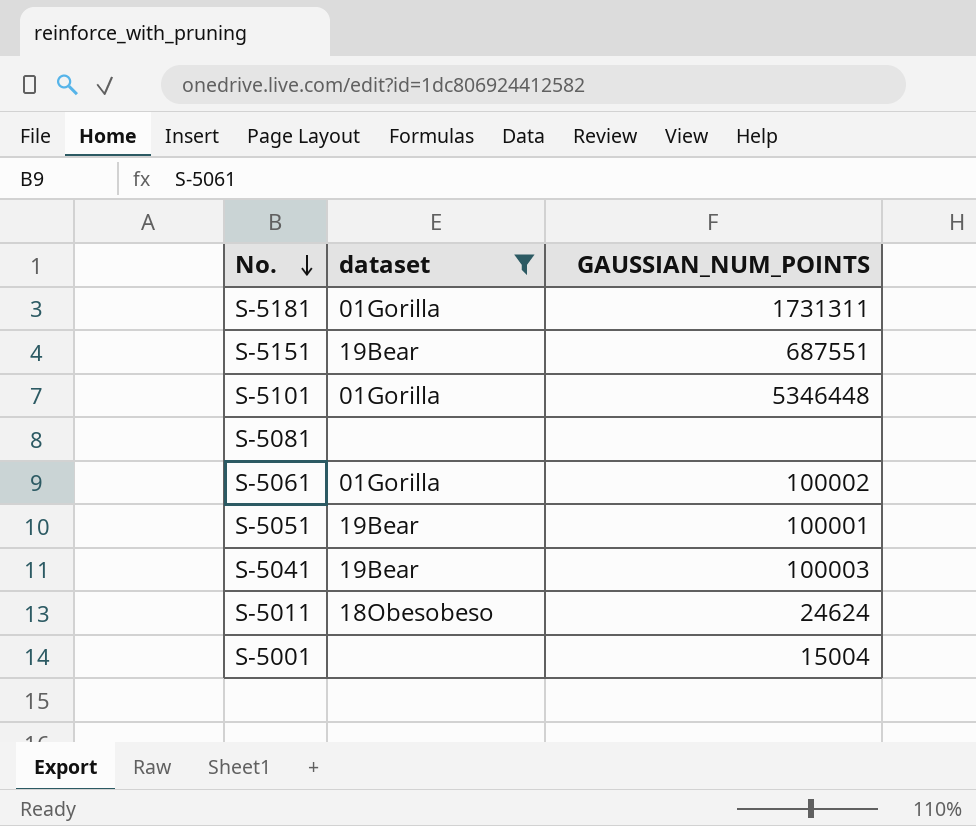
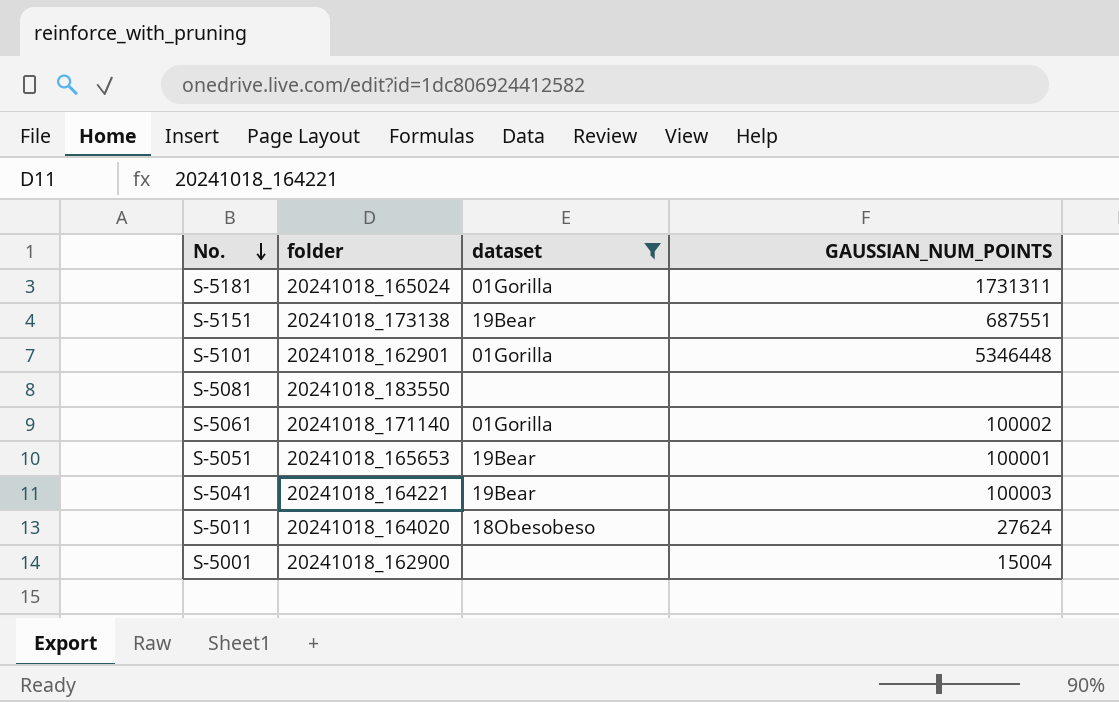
column folder | position: none -> 2
S-5011 | GAUSSIAN_NUM_POINTS: 24624 -> 27624

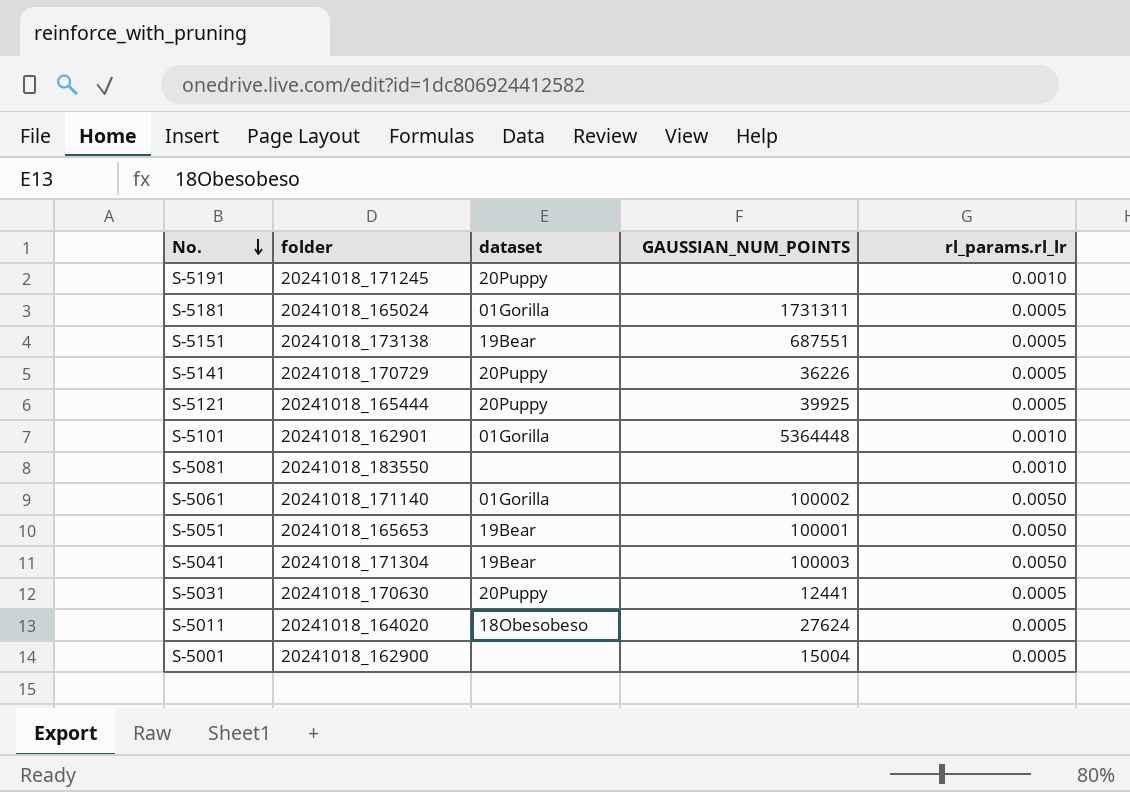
filter: dataset != 20Puppy -> none
column rl_params.rl_lr | position: none -> 5
S-5101 | GAUSSIAN_NUM_POINTS: 5346448 -> 5364448
S-5041 | folder: 20241018_164221 -> 20241018_171304

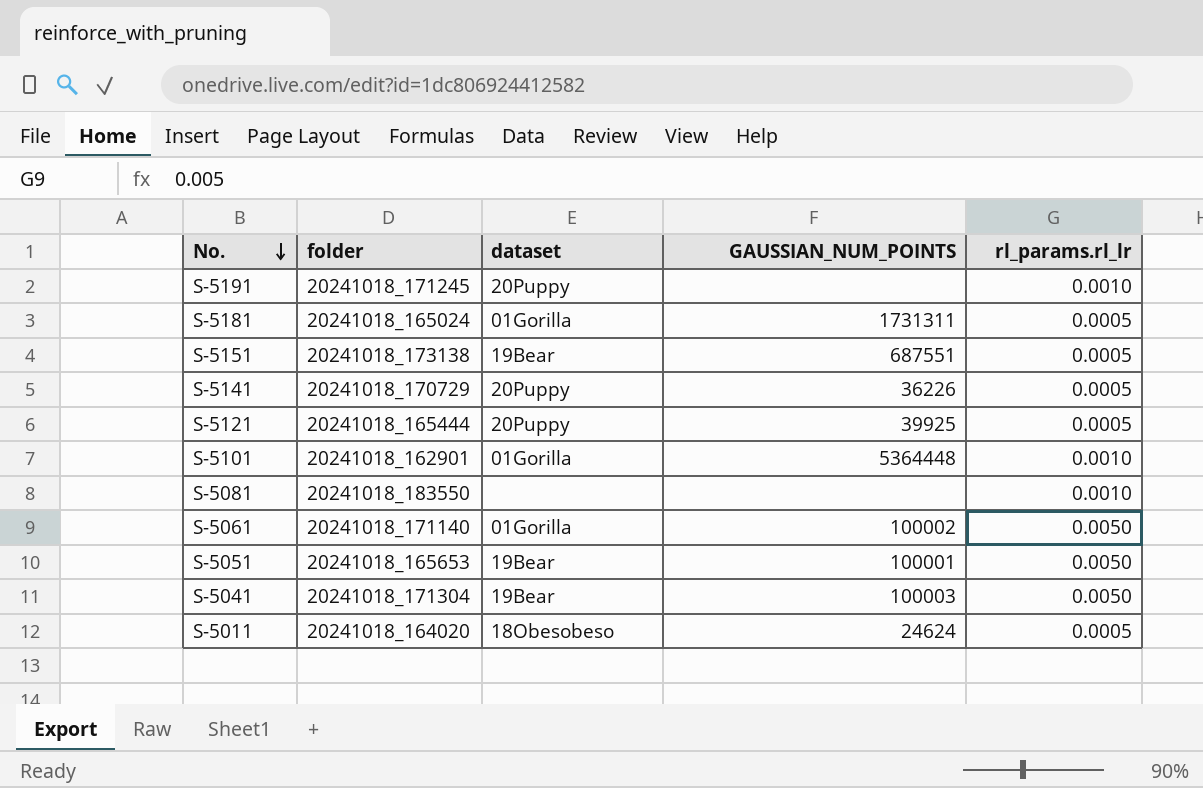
row S-5031: 20241018_170630 | 20Puppy | 12441 | 0.0005 -> none
row S-5001: 20241018_162900 | none | 15004 | 0.0005 -> none
S-5011 | GAUSSIAN_NUM_POINTS: 27624 -> 24624

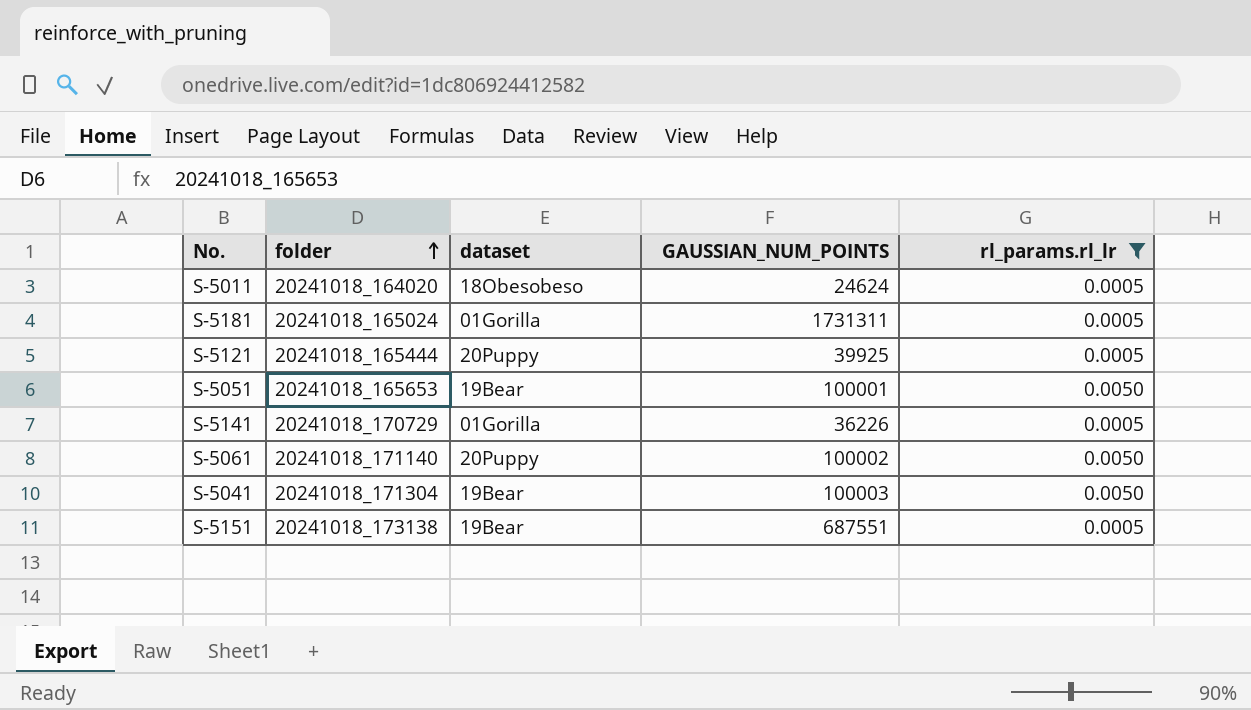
filter: none -> rl_params.rl_lr != 0.0010
row order: No. descending -> folder ascending
S-5141 | dataset: 20Puppy -> 01Gorilla
S-5061 | dataset: 01Gorilla -> 20Puppy

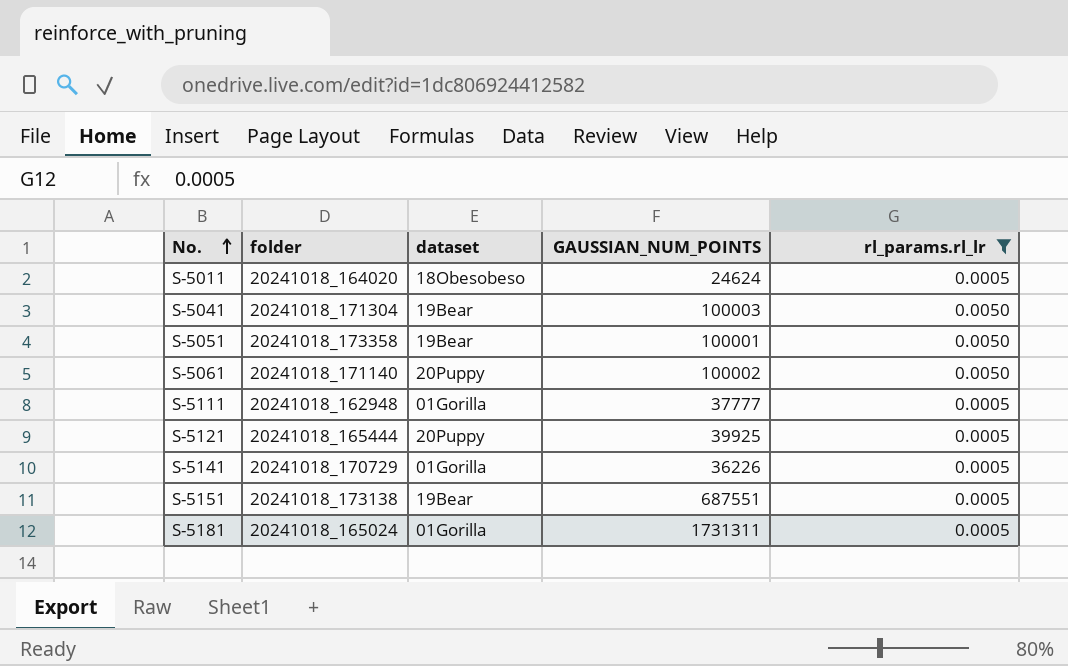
row order: folder ascending -> No. ascending
S-5051 | folder: 20241018_165653 -> 20241018_173358
row S-5111: none -> 20241018_162948 | 01Gorilla | 37777 | 0.0005

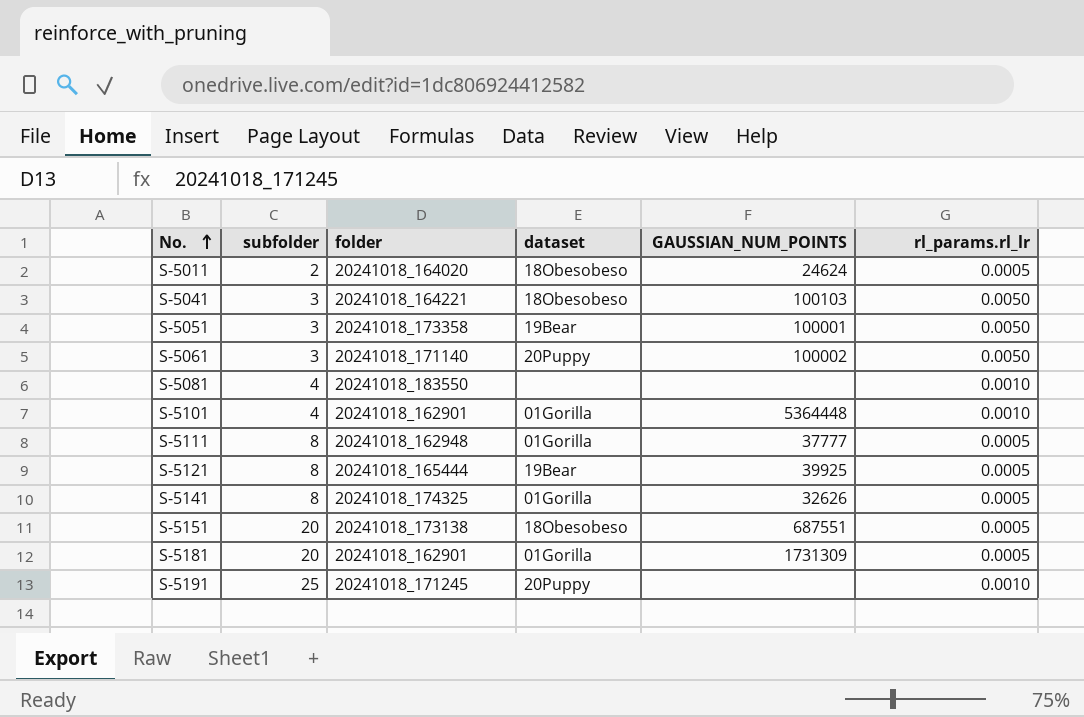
filter: rl_params.rl_lr != 0.0010 -> none
column subfolder | position: none -> 2
S-5041 | folder: 20241018_171304 -> 20241018_164221
S-5041 | dataset: 19Bear -> 18Obesobeso
S-5041 | GAUSSIAN_NUM_POINTS: 100003 -> 100103
S-5121 | dataset: 20Puppy -> 19Bear
S-5141 | folder: 20241018_170729 -> 20241018_174325
S-5141 | GAUSSIAN_NUM_POINTS: 36226 -> 32626
S-5151 | dataset: 19Bear -> 18Obesobeso
S-5181 | folder: 20241018_165024 -> 20241018_162901
S-5181 | GAUSSIAN_NUM_POINTS: 1731311 -> 1731309

